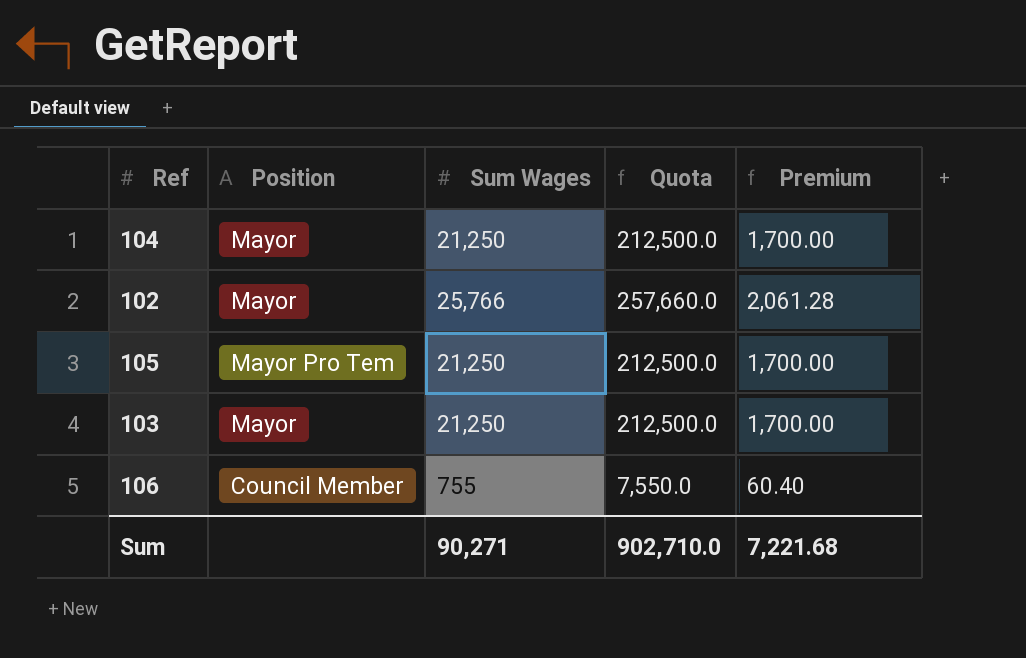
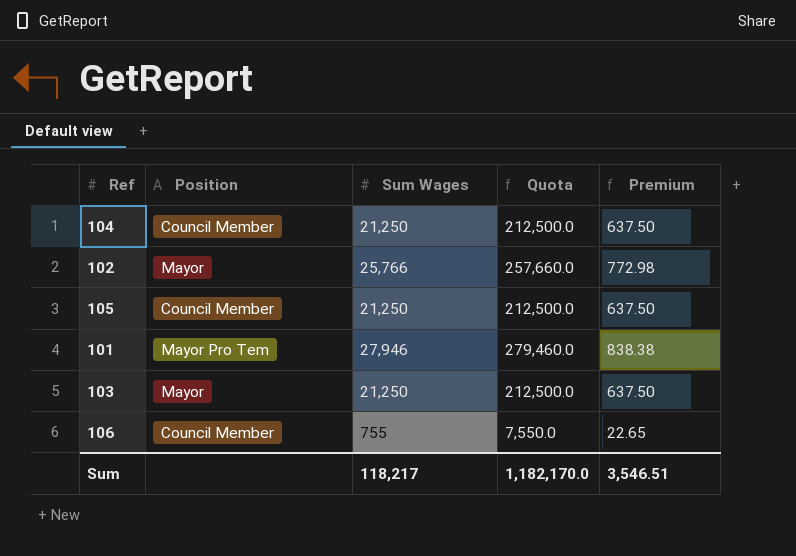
column Premium | formula: [Sum Wages] * 0.08 -> [Sum Wages] * 0.03
104 | Position: Mayor -> Council Member
105 | Position: Mayor Pro Tem -> Council Member
row 101: none -> Mayor Pro Tem | 27,946 | 279,460.0 | 838.38
Sum | Sum Wages: 90,271 -> 118,217
Sum | Quota: 902,710.0 -> 1,182,170.0
Sum | Premium: 7,221.68 -> 3,546.51

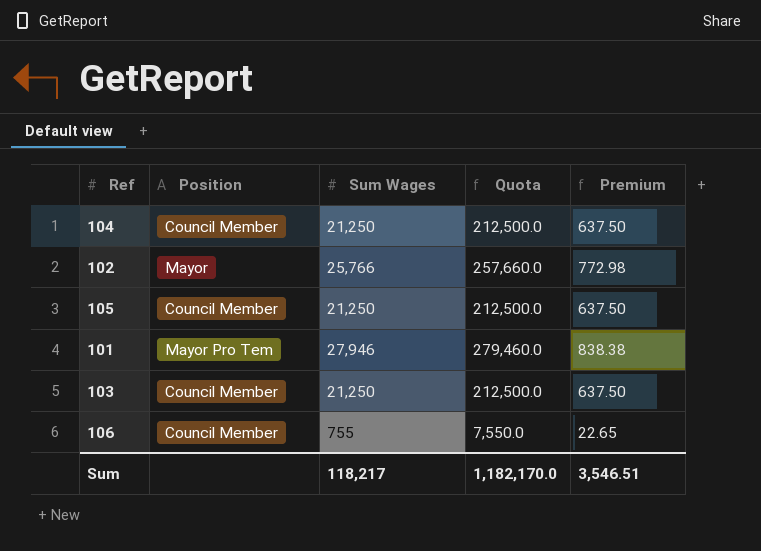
103 | Position: Mayor -> Council Member

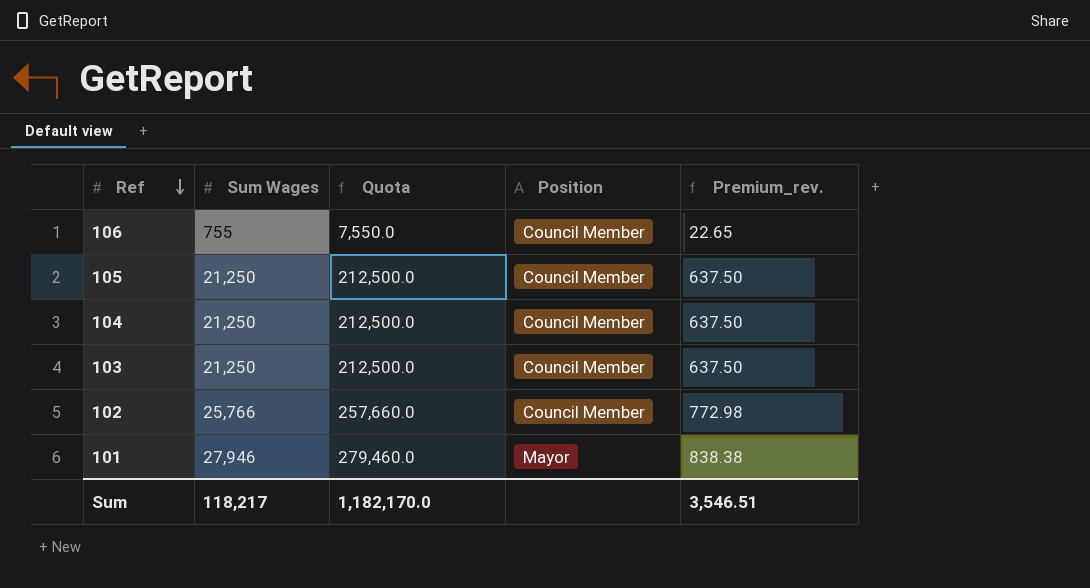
row order: none -> Ref descending
column Position | position: 2 -> 4
column name: Premium -> Premium_rev.
102 | Position: Mayor -> Council Member
101 | Position: Mayor Pro Tem -> Mayor

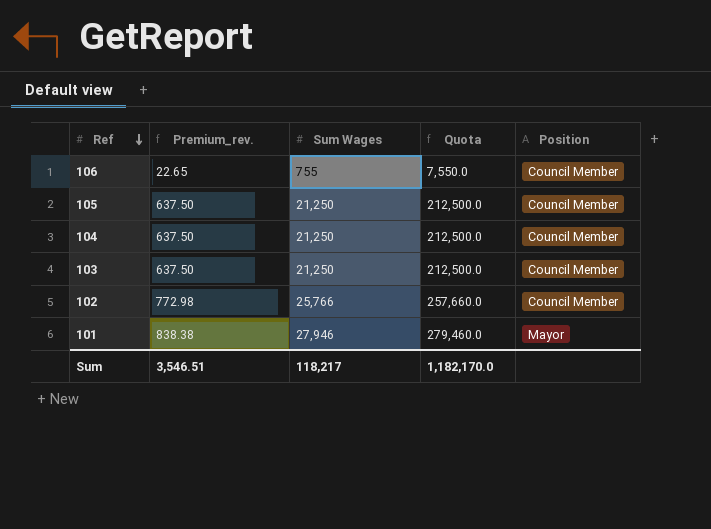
column Premium_rev. | position: 5 -> 2

